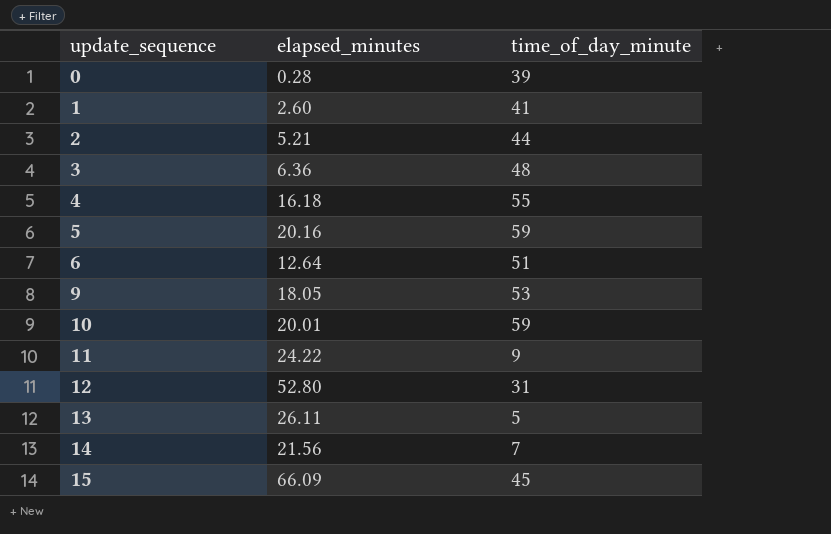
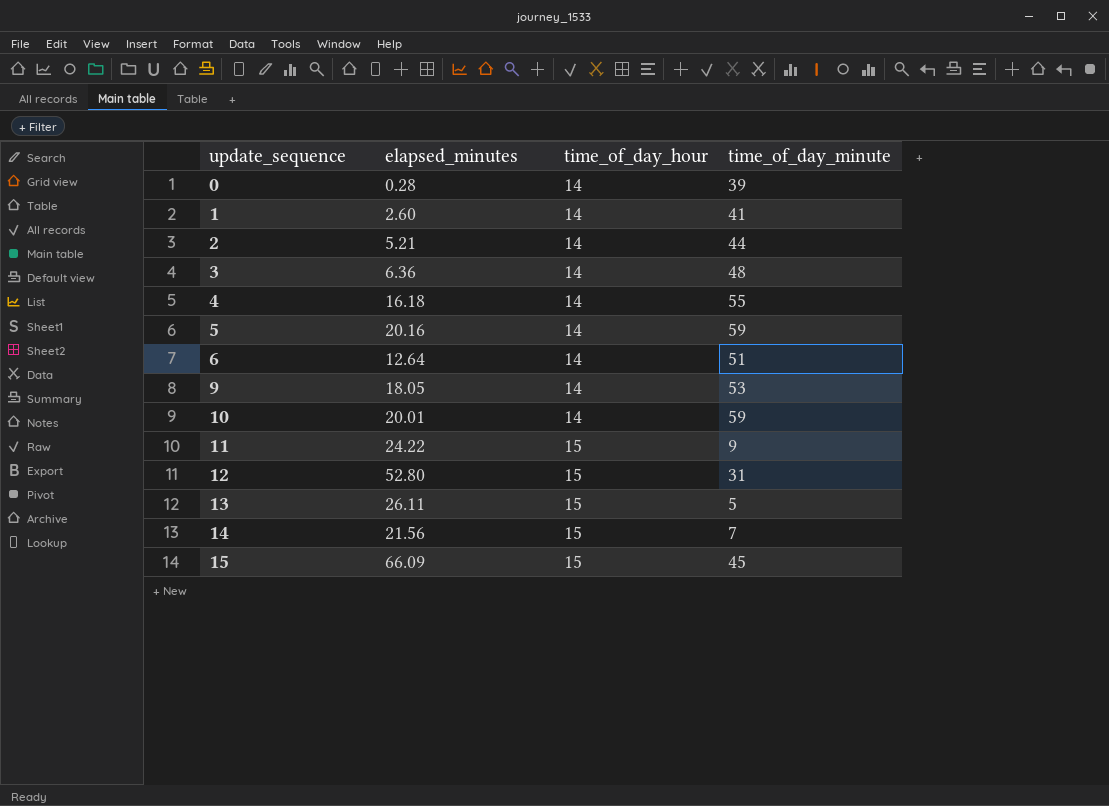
column time_of_day_hour | position: none -> 3

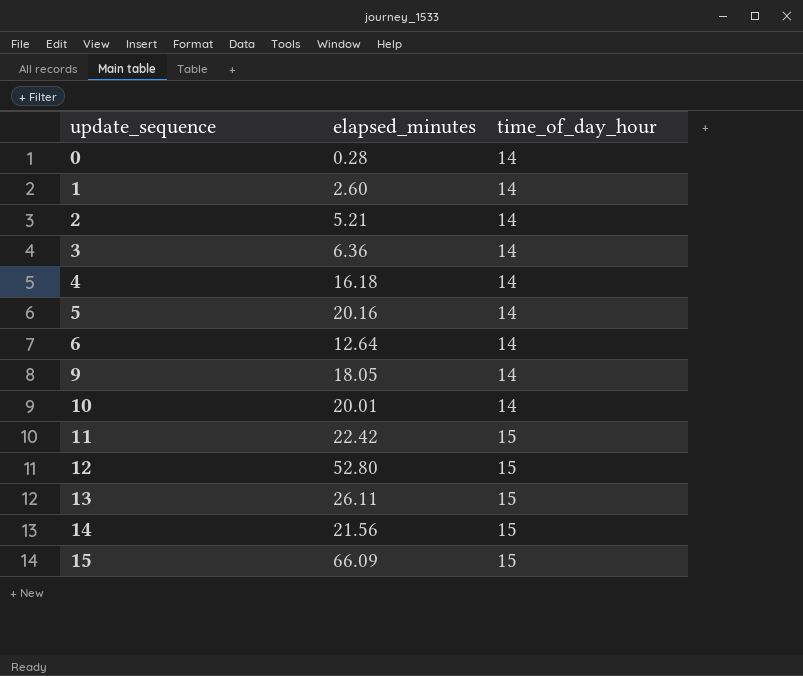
column time_of_day_minute | position: 4 -> none
11 | elapsed_minutes: 24.22 -> 22.42

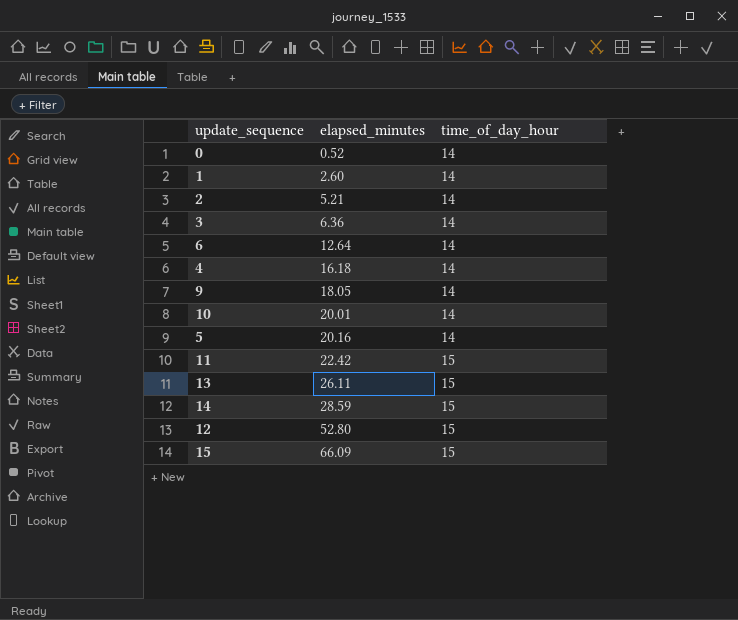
row order: update_sequence ascending -> elapsed_minutes ascending
0 | elapsed_minutes: 0.28 -> 0.52
14 | elapsed_minutes: 21.56 -> 28.59

